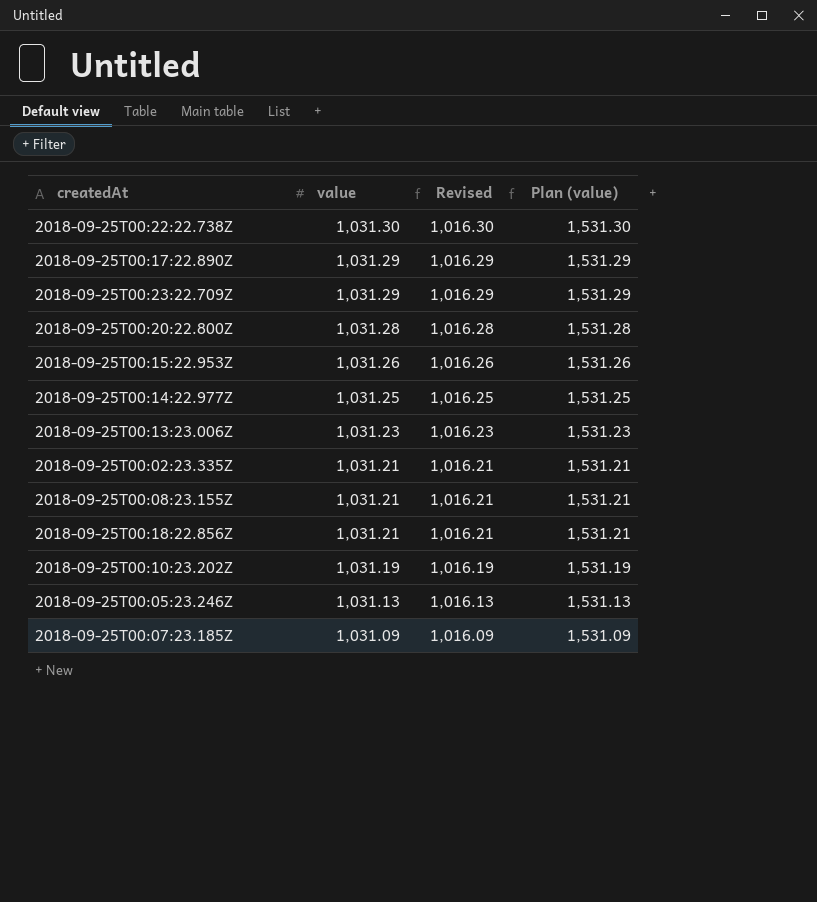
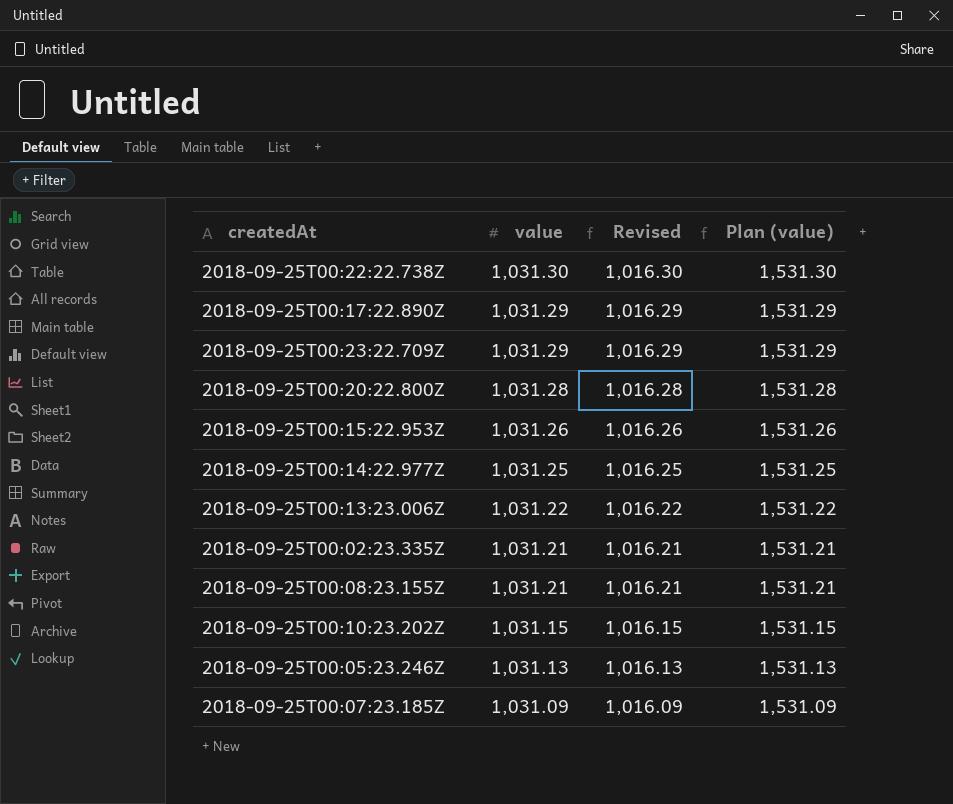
row 2018-09-25T00:18:22.856Z: 1,031.21 | 1,016.21 | 1,531.21 -> none
2018-09-25T00:13:23.006Z | value: 1,031.23 -> 1,031.22
2018-09-25T00:13:23.006Z | Revised: 1,016.23 -> 1,016.22
2018-09-25T00:13:23.006Z | Plan (value): 1,531.23 -> 1,531.22
2018-09-25T00:10:23.202Z | value: 1,031.19 -> 1,031.15
2018-09-25T00:10:23.202Z | Revised: 1,016.19 -> 1,016.15
2018-09-25T00:10:23.202Z | Plan (value): 1,531.19 -> 1,531.15

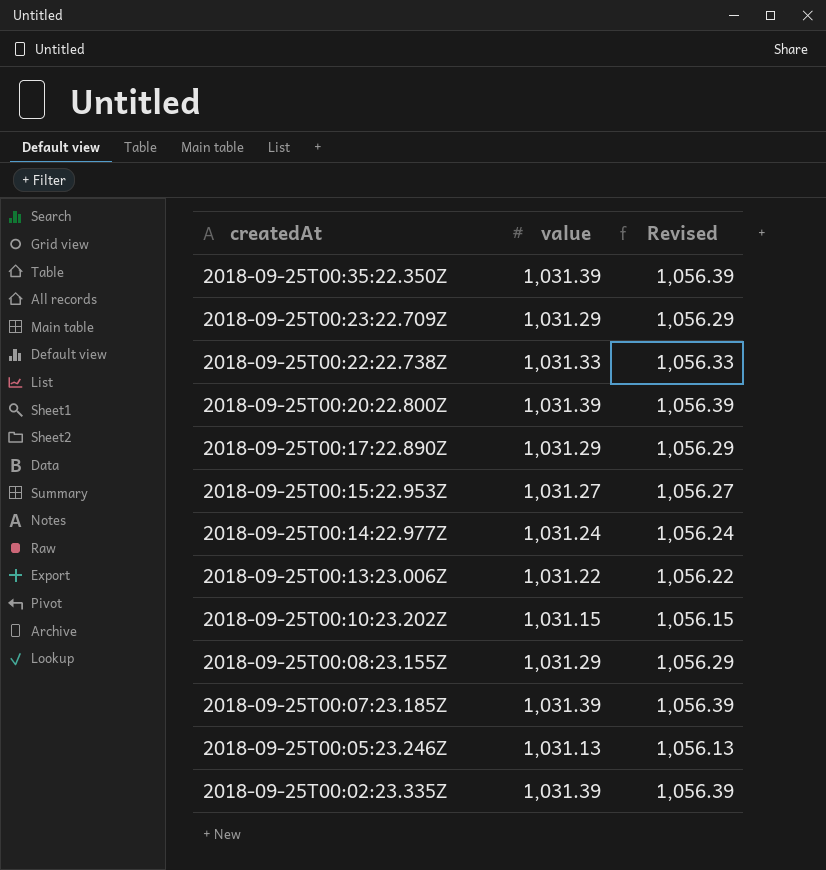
row order: value descending -> createdAt descending
column Plan (value) | formula: [value] + 500 -> none
column Revised | formula: [value] - 15 -> [value] + 25
row 2018-09-25T00:35:22.350Z: none -> 1,031.39 | 1,056.39
2018-09-25T00:22:22.738Z | value: 1,031.30 -> 1,031.33
2018-09-25T00:20:22.800Z | value: 1,031.28 -> 1,031.39
2018-09-25T00:15:22.953Z | value: 1,031.26 -> 1,031.27
2018-09-25T00:14:22.977Z | value: 1,031.25 -> 1,031.24
2018-09-25T00:08:23.155Z | value: 1,031.21 -> 1,031.29
2018-09-25T00:07:23.185Z | value: 1,031.09 -> 1,031.39
2018-09-25T00:02:23.335Z | value: 1,031.21 -> 1,031.39

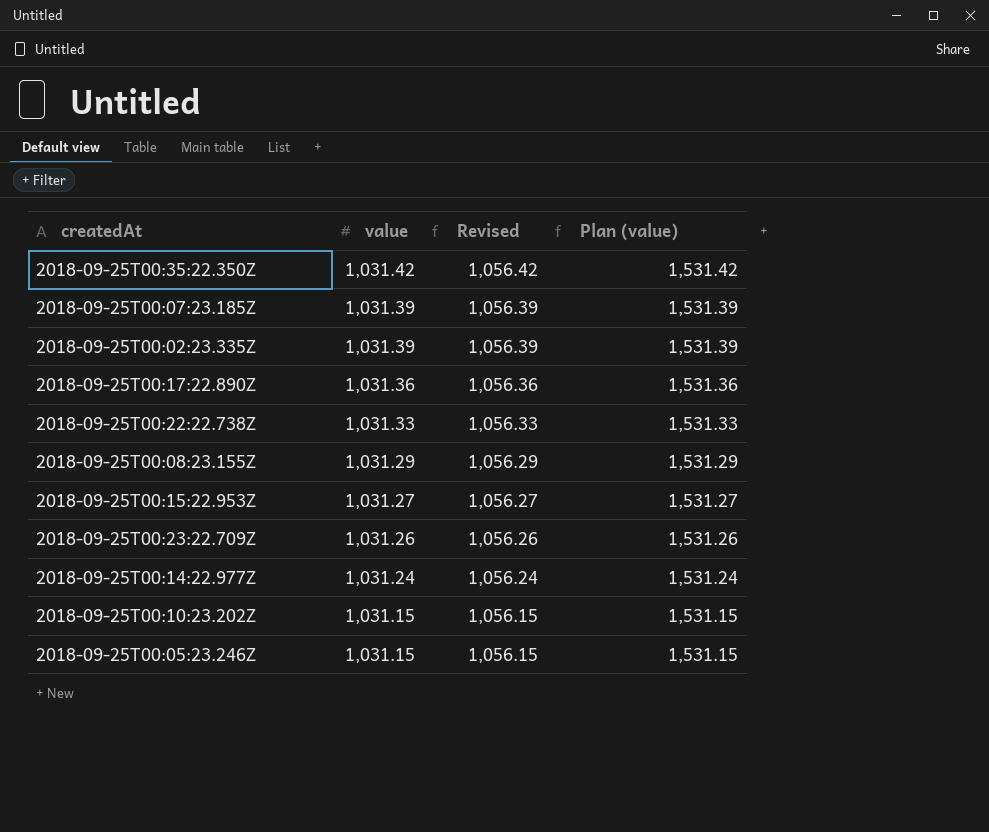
row order: createdAt descending -> value descending
column Plan (value) | formula: none -> [value] + 500
row 2018-09-25T00:20:22.800Z: 1,031.39 | 1,056.39 -> none
row 2018-09-25T00:13:23.006Z: 1,031.22 | 1,056.22 -> none
2018-09-25T00:35:22.350Z | value: 1,031.39 -> 1,031.42
2018-09-25T00:35:22.350Z | Revised: 1,056.39 -> 1,056.42
2018-09-25T00:17:22.890Z | value: 1,031.29 -> 1,031.36
2018-09-25T00:17:22.890Z | Revised: 1,056.29 -> 1,056.36
2018-09-25T00:23:22.709Z | value: 1,031.29 -> 1,031.26
2018-09-25T00:23:22.709Z | Revised: 1,056.29 -> 1,056.26
2018-09-25T00:05:23.246Z | value: 1,031.13 -> 1,031.15
2018-09-25T00:05:23.246Z | Revised: 1,056.13 -> 1,056.15

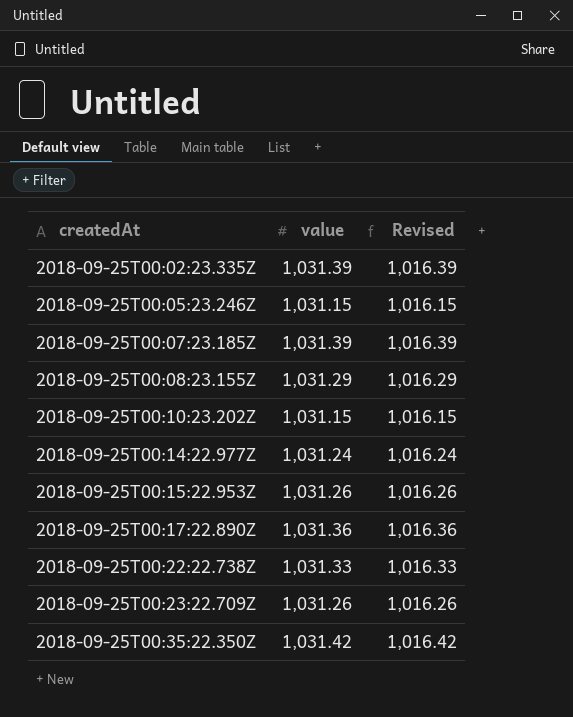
row order: value descending -> createdAt ascending
column Plan (value) | formula: [value] + 500 -> none
column Revised | formula: [value] + 25 -> [value] - 15
2018-09-25T00:15:22.953Z | value: 1,031.27 -> 1,031.26

